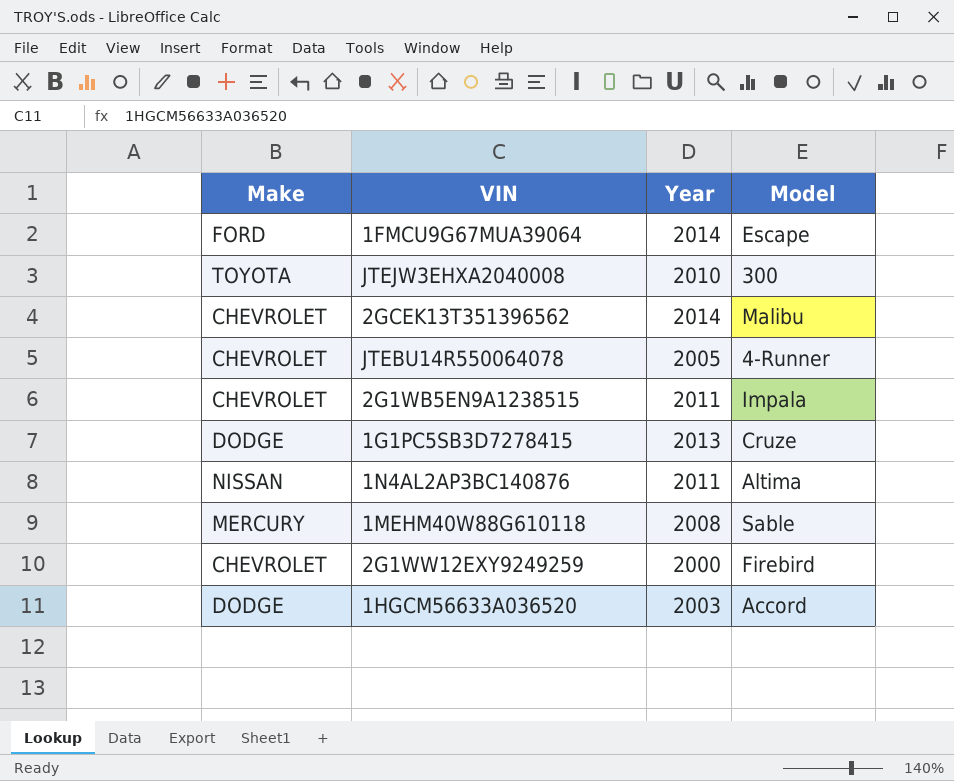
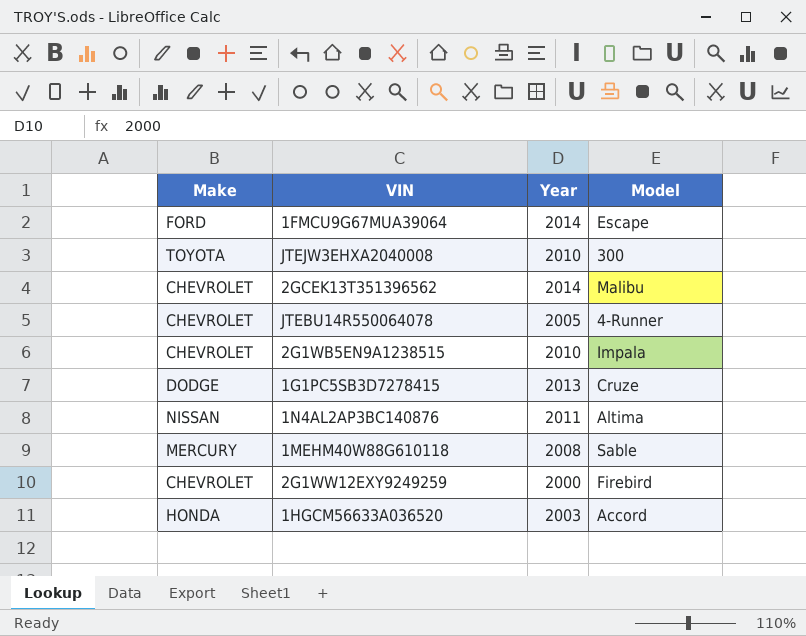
2G1WB5EN9A1238515 | Year: 2011 -> 2010
1HGCM56633A036520 | Make: DODGE -> HONDA

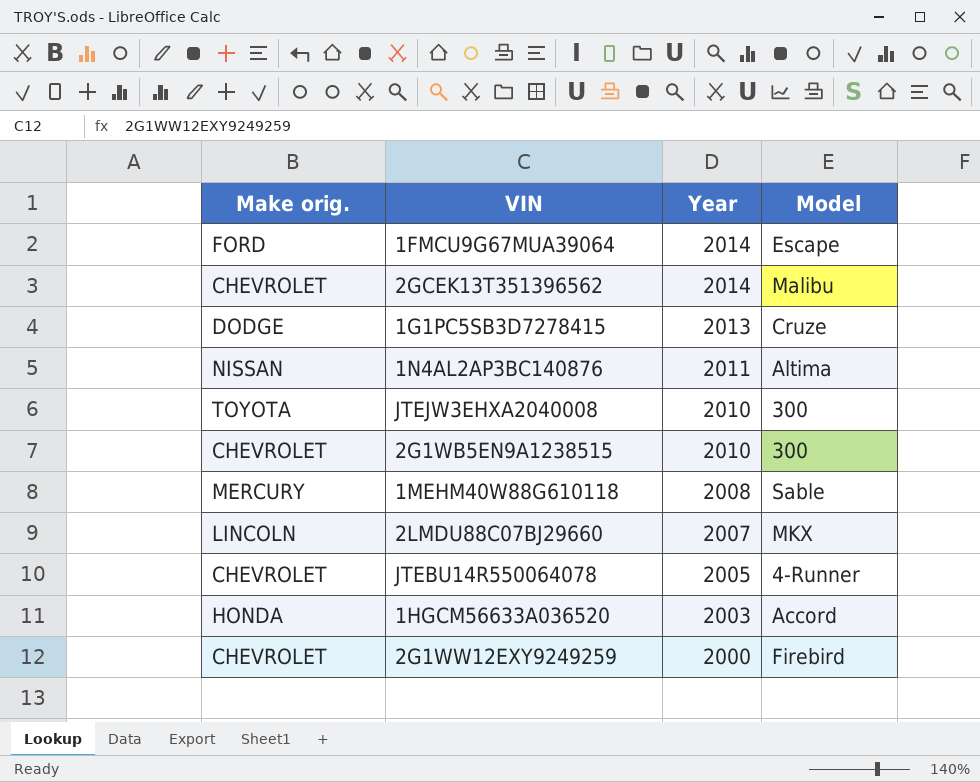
row order: none -> Year descending
column name: Make -> Make orig.
2G1WB5EN9A1238515 | Model: Impala -> 300
row 2LMDU88C07BJ29660: none -> LINCOLN | 2007 | MKX

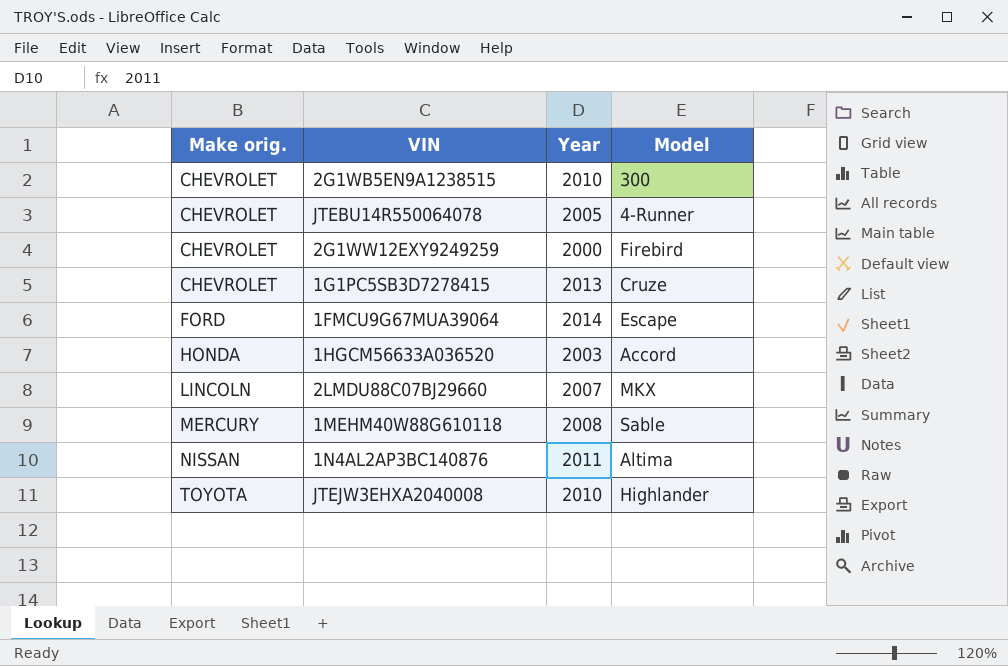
row order: Year descending -> Make orig. ascending
row 2GCEK13T351396562: CHEVROLET | 2014 | Malibu -> none
1G1PC5SB3D7278415 | Make orig.: DODGE -> CHEVROLET
JTEJW3EHXA2040008 | Model: 300 -> Highlander

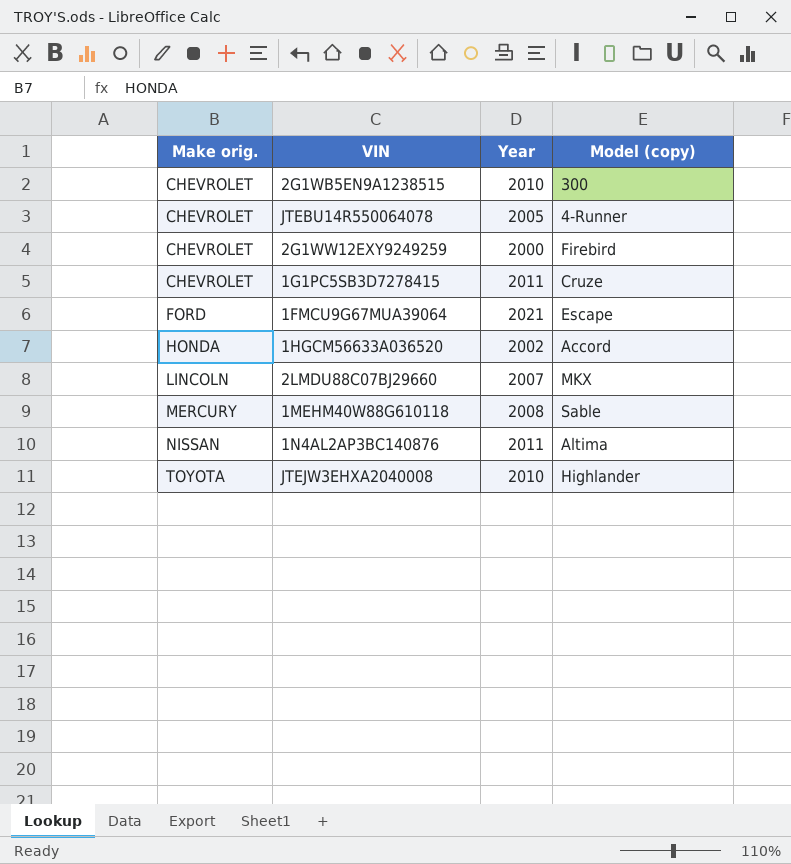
column name: Model -> Model (copy)
1G1PC5SB3D7278415 | Year: 2013 -> 2011
1FMCU9G67MUA39064 | Year: 2014 -> 2021
1HGCM56633A036520 | Year: 2003 -> 2002

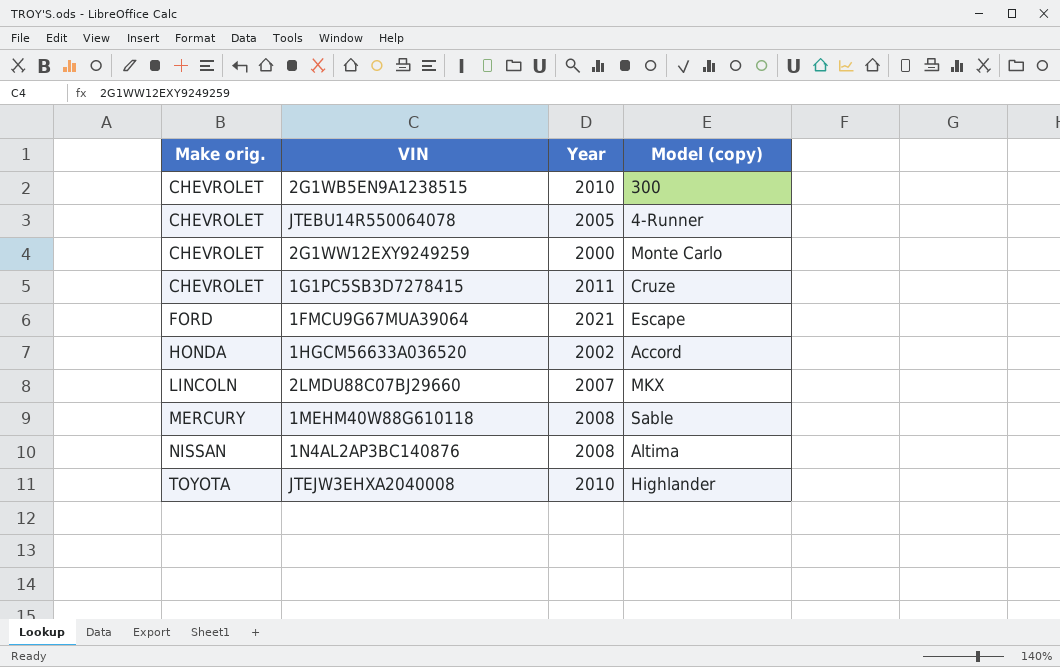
2G1WW12EXY9249259 | Model (copy): Firebird -> Monte Carlo
1N4AL2AP3BC140876 | Year: 2011 -> 2008

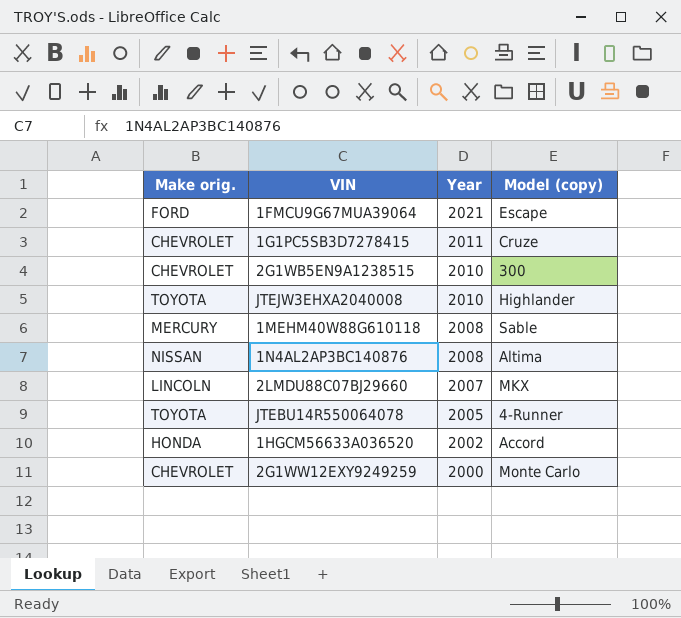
row order: Make orig. ascending -> Year descending
JTEBU14R550064078 | Make orig.: CHEVROLET -> TOYOTA

